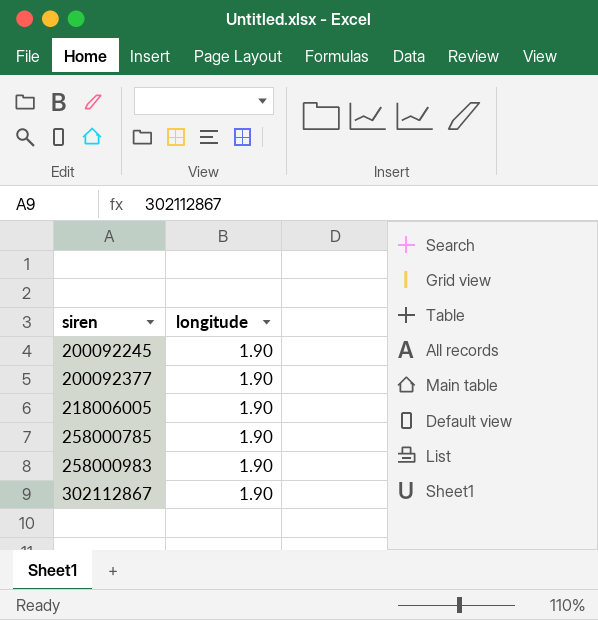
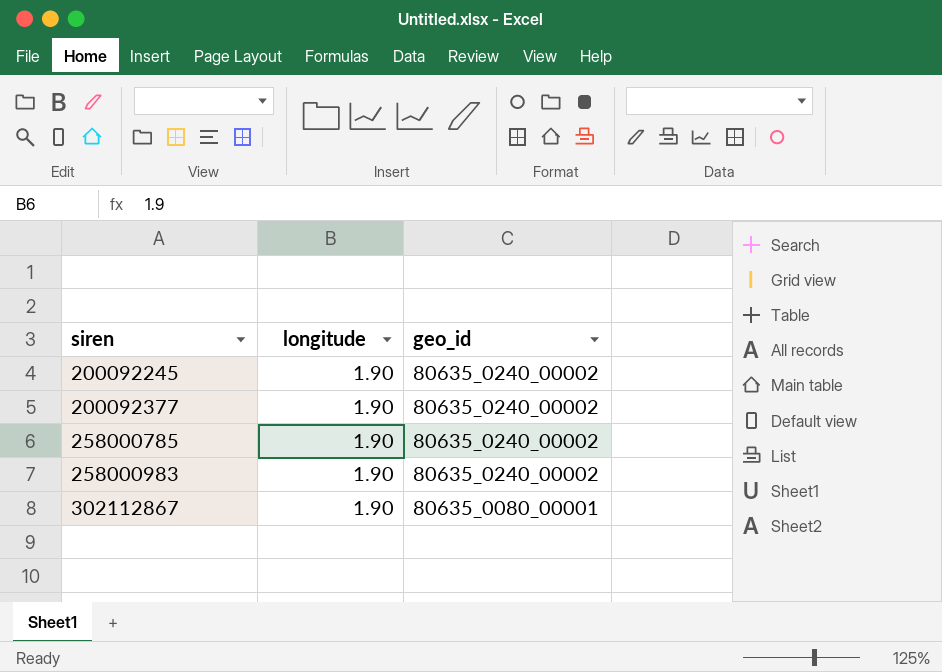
column geo_id | position: none -> 3
row 218006005: 1.90 -> none

